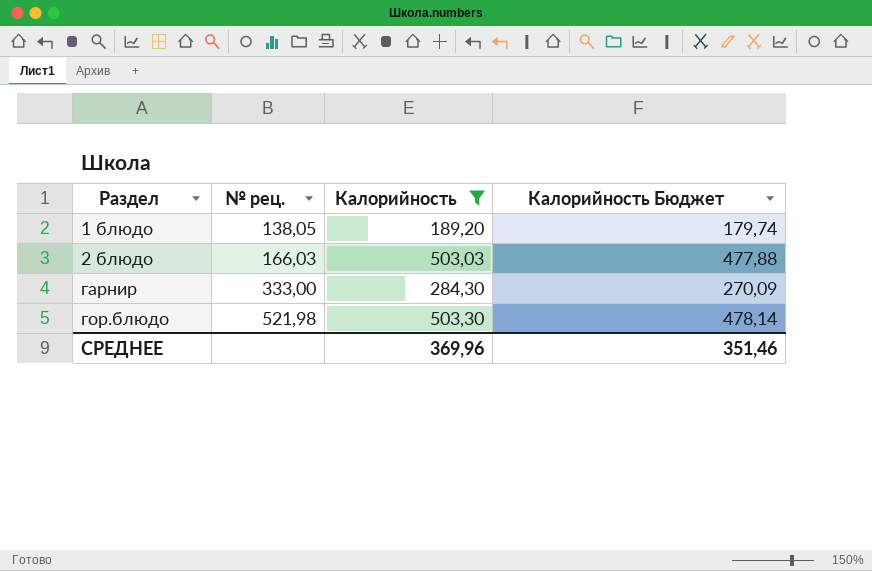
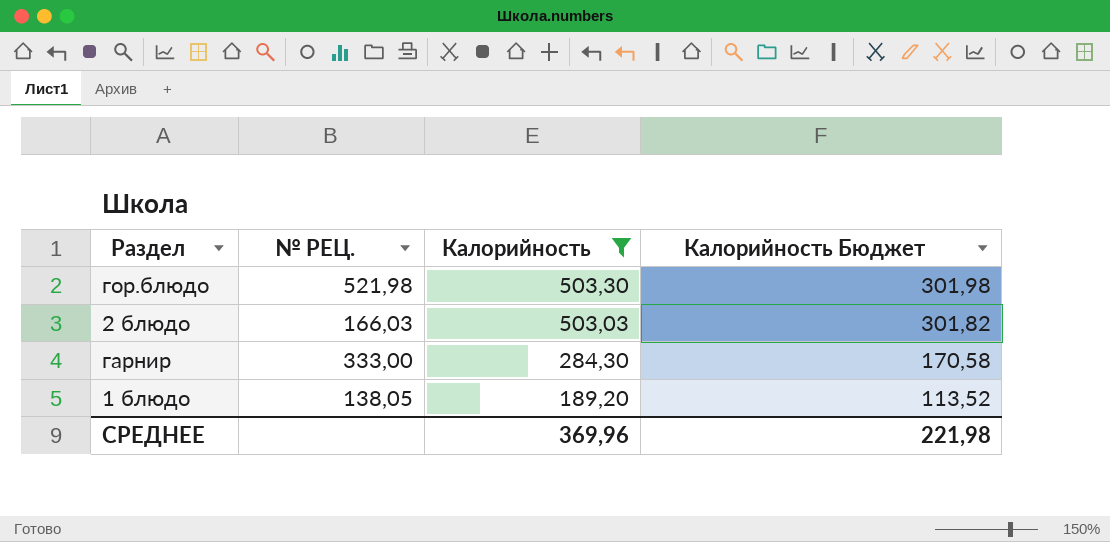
row order: Раздел ascending -> Калорийность descending
column name: № рец. -> № РЕЦ.
column Калорийность Бюджет | formula: [Калорийность] * 0,95 -> [Калорийность] * 0,6
СРЕДНЕЕ | Калорийность Бюджет: 351,46 -> 221,98

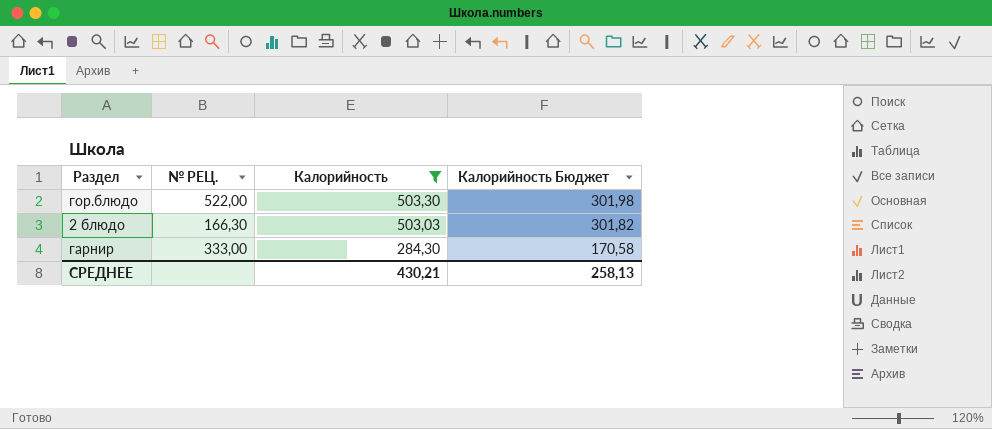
row 1 блюдо: 138,05 | 189,20 | 113,52 -> none
гор.блюдо | № РЕЦ.: 521,98 -> 522,00
2 блюдо | № РЕЦ.: 166,03 -> 166,30
СРЕДНЕЕ | Калорийность: 369,96 -> 430,21
СРЕДНЕЕ | Калорийность Бюджет: 221,98 -> 258,13

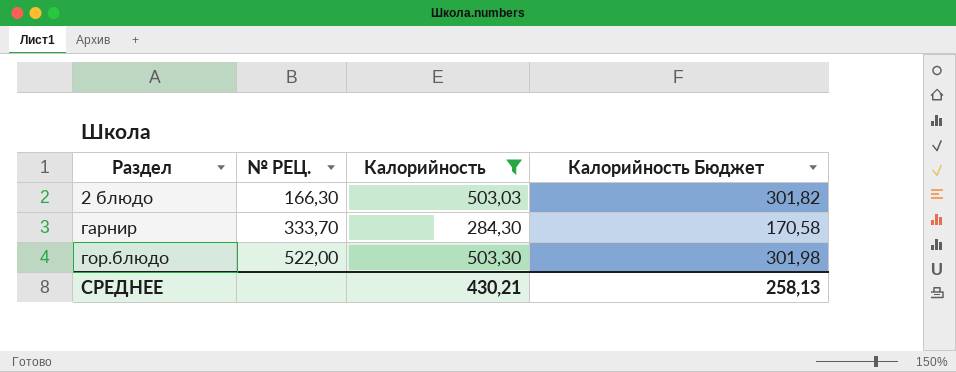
row order: Калорийность descending -> Раздел ascending
гарнир | № РЕЦ.: 333,00 -> 333,70

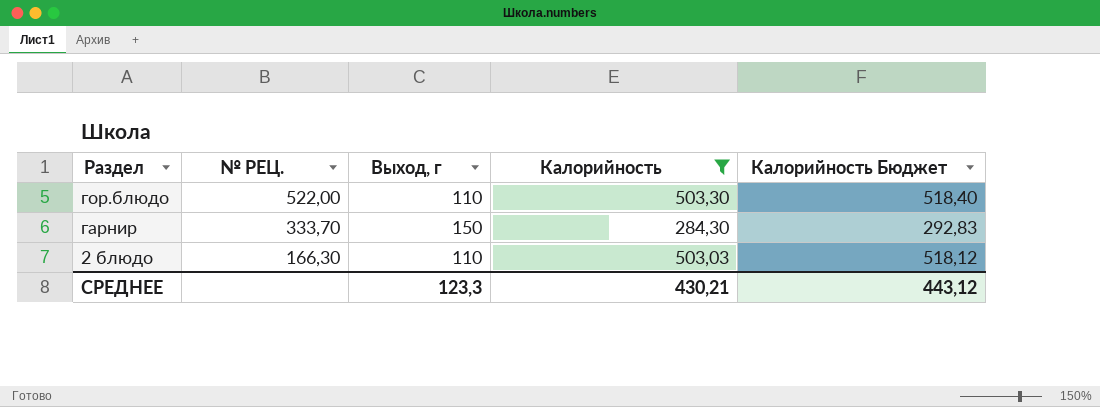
row order: Раздел ascending -> Раздел descending
column Выход, г | position: none -> 3
column Калорийность Бюджет | formula: [Калорийность] * 0,6 -> [Калорийность] * 1,03
СРЕДНЕЕ | Калорийность Бюджет: 258,13 -> 443,12

